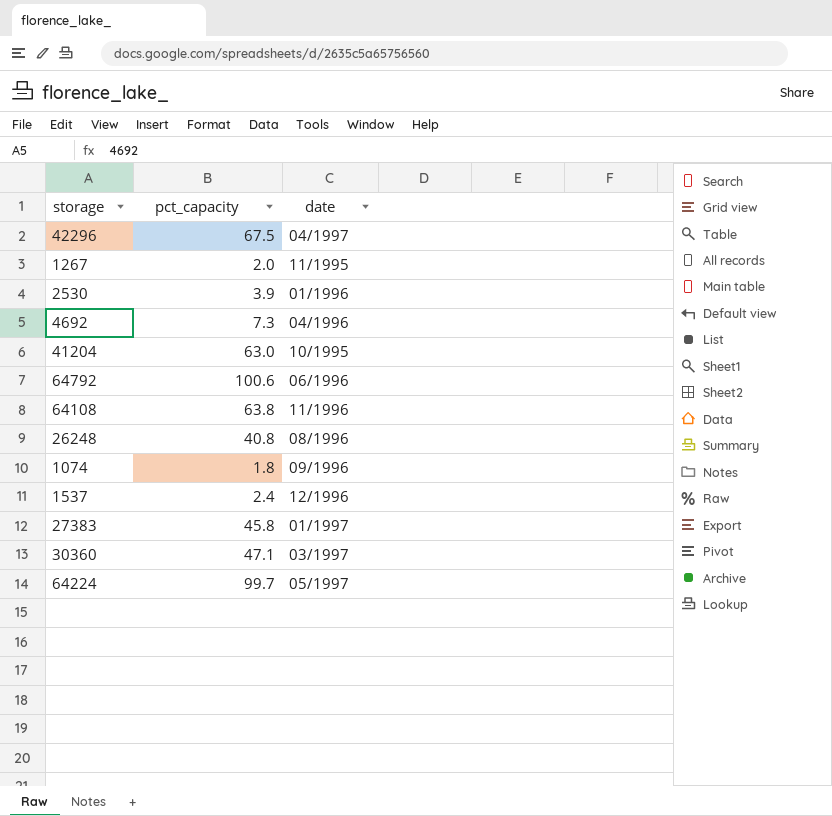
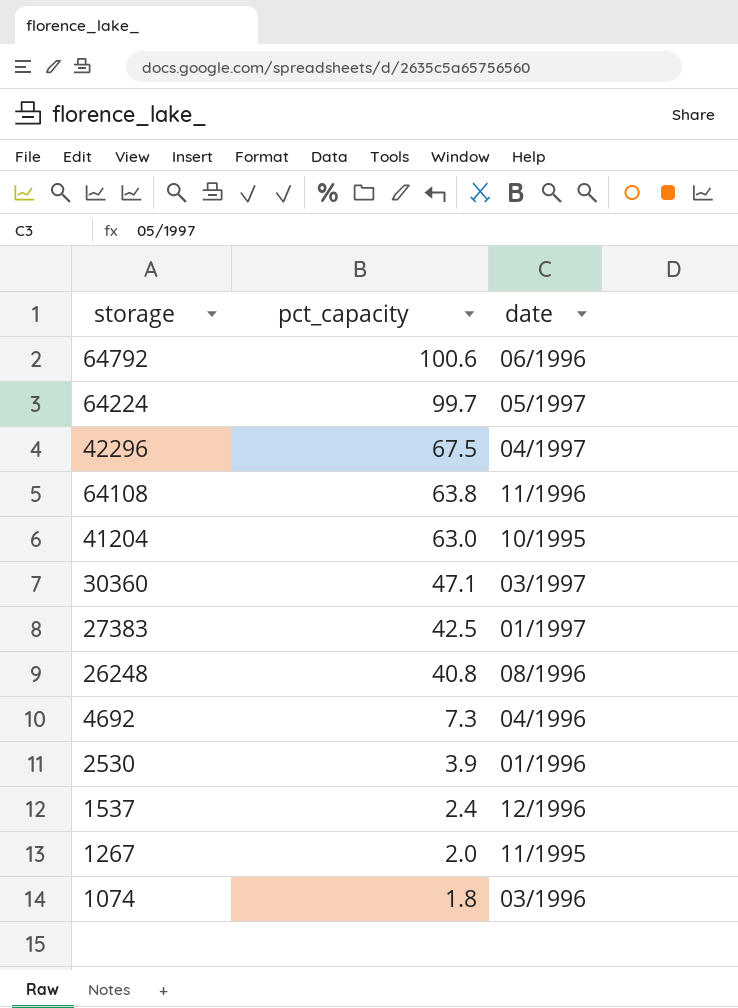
row order: none -> pct_capacity descending
27383 | pct_capacity: 45.8 -> 42.5
1074 | date: 09/1996 -> 03/1996

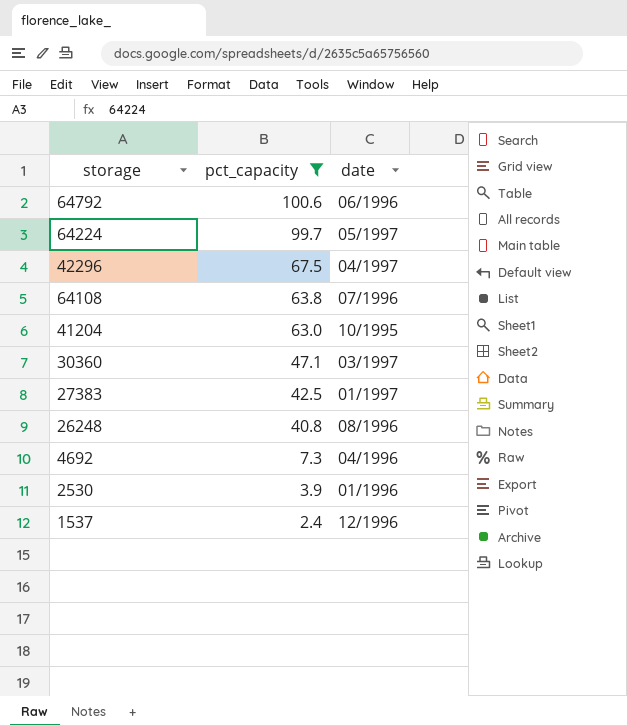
filter: none -> pct_capacity >= 2.4
64108 | date: 11/1996 -> 07/1996

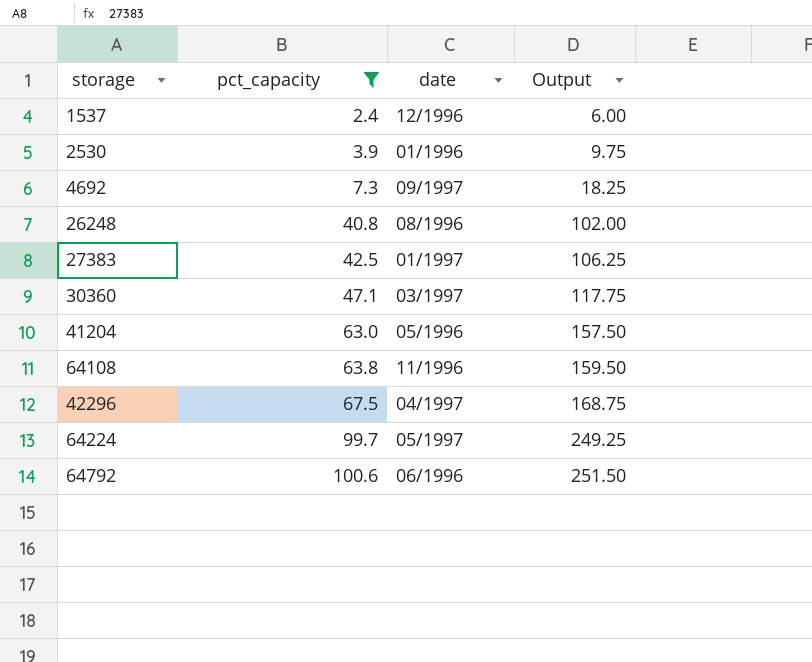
row order: pct_capacity descending -> pct_capacity ascending
column Output | formula: none -> [pct_capacity] * 2.5
4692 | date: 04/1996 -> 09/1997
41204 | date: 10/1995 -> 05/1996
64108 | date: 07/1996 -> 11/1996

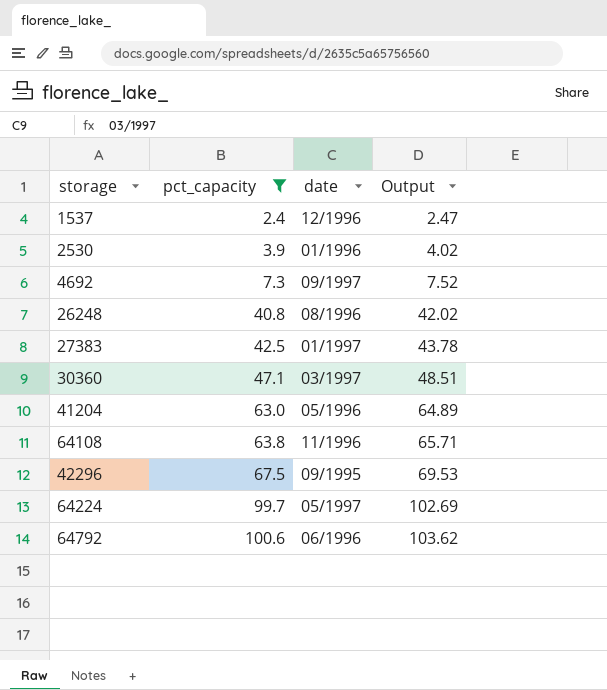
column Output | formula: [pct_capacity] * 2.5 -> [pct_capacity] * 1.03
42296 | date: 04/1997 -> 09/1995

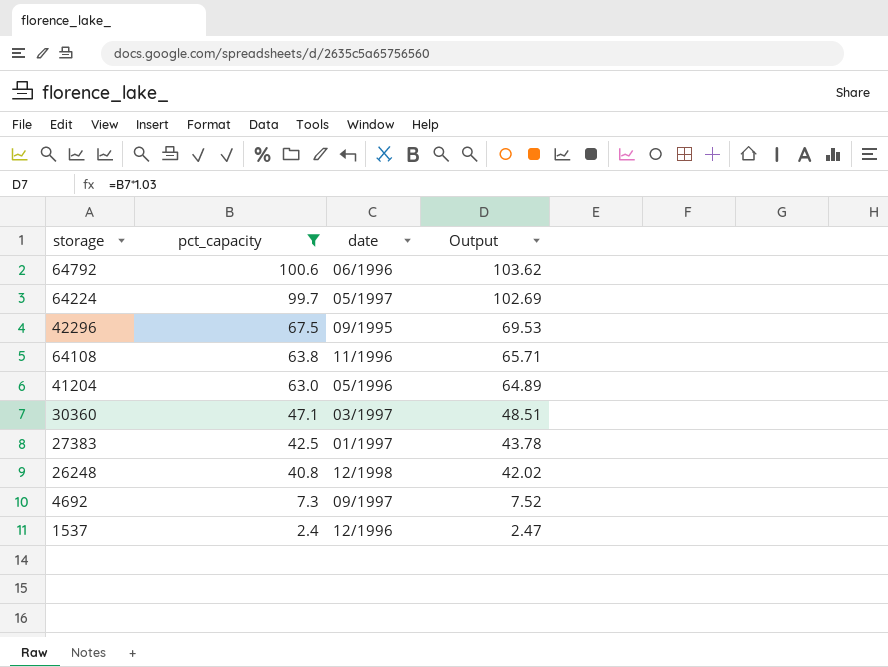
row order: pct_capacity ascending -> pct_capacity descending
row 2530: 3.9 | 01/1996 | 4.02 -> none
26248 | date: 08/1996 -> 12/1998

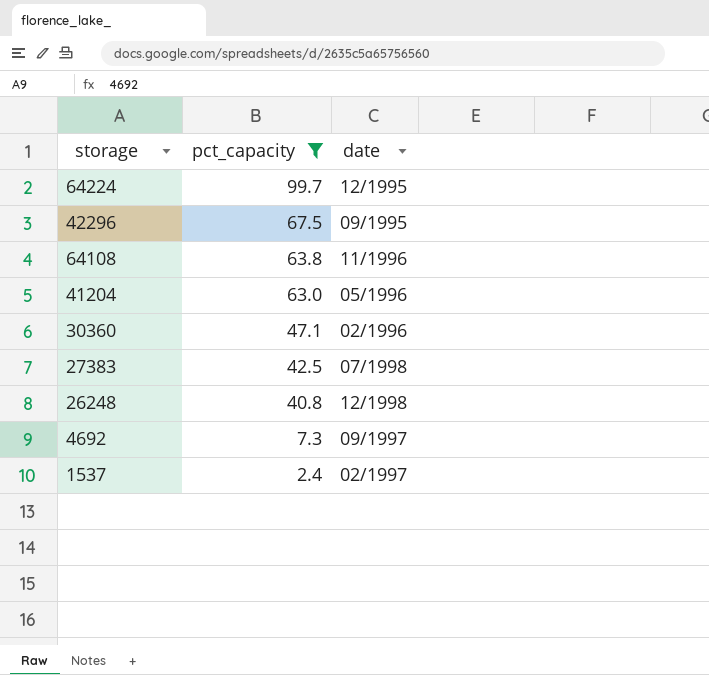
column Output | formula: [pct_capacity] * 1.03 -> none
row 64792: 100.6 | 06/1996 | 103.62 -> none
64224 | date: 05/1997 -> 12/1995
30360 | date: 03/1997 -> 02/1996
27383 | date: 01/1997 -> 07/1998
1537 | date: 12/1996 -> 02/1997

